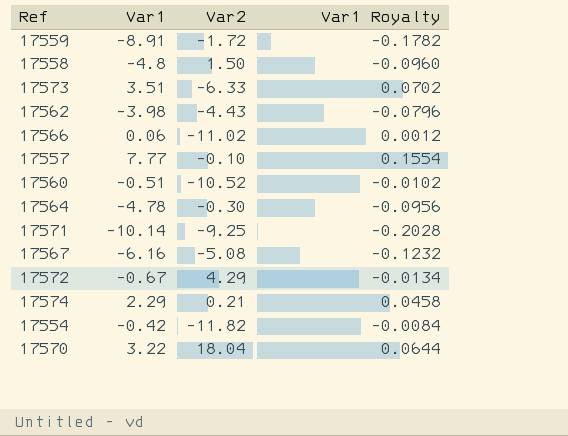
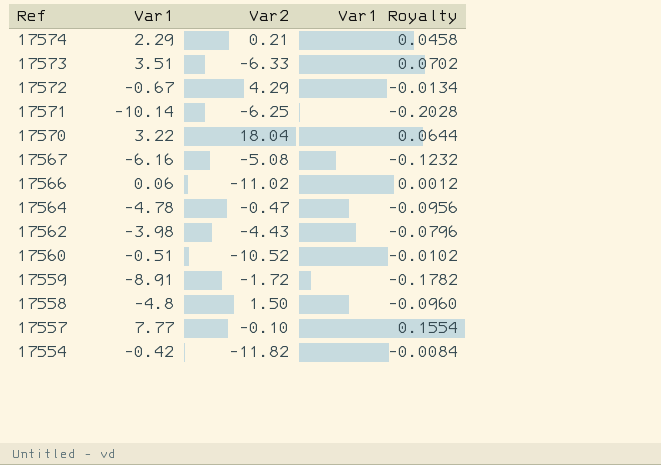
row order: none -> Ref descending
17571 | Var2: -9.25 -> -6.25
17564 | Var2: -0.30 -> -0.47

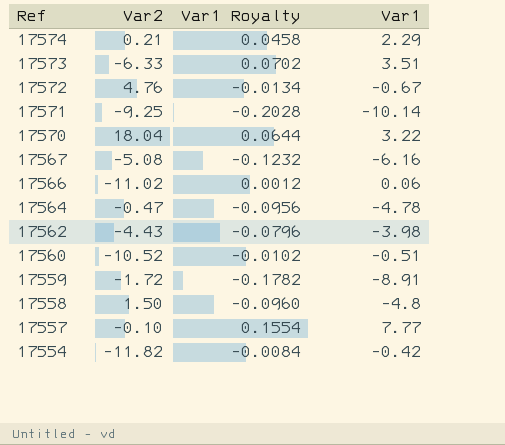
column Var1 | position: 2 -> 4
17572 | Var2: 4.29 -> 4.76
17571 | Var2: -6.25 -> -9.25

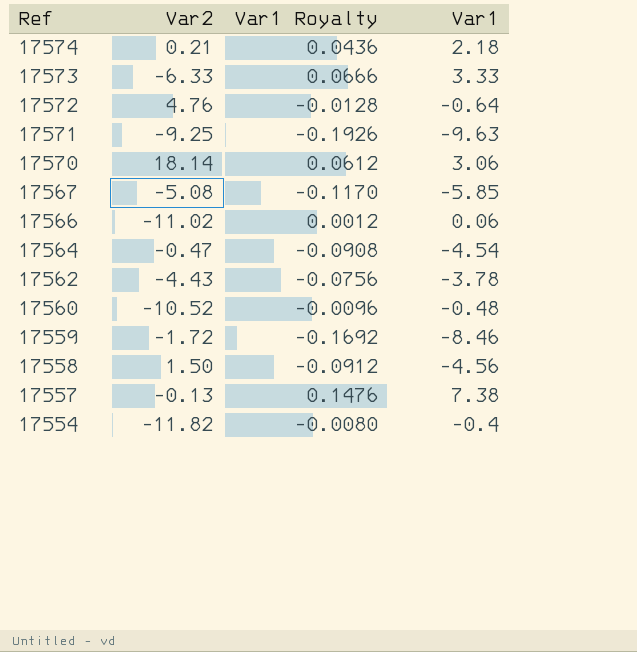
17574 | Var1 Royalty: 0.0458 -> 0.0436
17574 | Var1: 2.29 -> 2.18
17573 | Var1 Royalty: 0.0702 -> 0.0666
17573 | Var1: 3.51 -> 3.33
17572 | Var1 Royalty: -0.0134 -> -0.0128
17572 | Var1: -0.67 -> -0.64
17571 | Var1 Royalty: -0.2028 -> -0.1926
17571 | Var1: -10.14 -> -9.63
17570 | Var2: 18.04 -> 18.14
17570 | Var1 Royalty: 0.0644 -> 0.0612
17570 | Var1: 3.22 -> 3.06
17567 | Var1 Royalty: -0.1232 -> -0.1170
17567 | Var1: -6.16 -> -5.85
17564 | Var1 Royalty: -0.0956 -> -0.0908
17564 | Var1: -4.78 -> -4.54
17562 | Var1 Royalty: -0.0796 -> -0.0756
17562 | Var1: -3.98 -> -3.78
17560 | Var1 Royalty: -0.0102 -> -0.0096
17560 | Var1: -0.51 -> -0.48
17559 | Var1 Royalty: -0.1782 -> -0.1692
17559 | Var1: -8.91 -> -8.46
17558 | Var1 Royalty: -0.0960 -> -0.0912
17558 | Var1: -4.8 -> -4.56
17557 | Var2: -0.10 -> -0.13
17557 | Var1 Royalty: 0.1554 -> 0.1476
17557 | Var1: 7.77 -> 7.38
17554 | Var1 Royalty: -0.0084 -> -0.0080
17554 | Var1: -0.42 -> -0.4

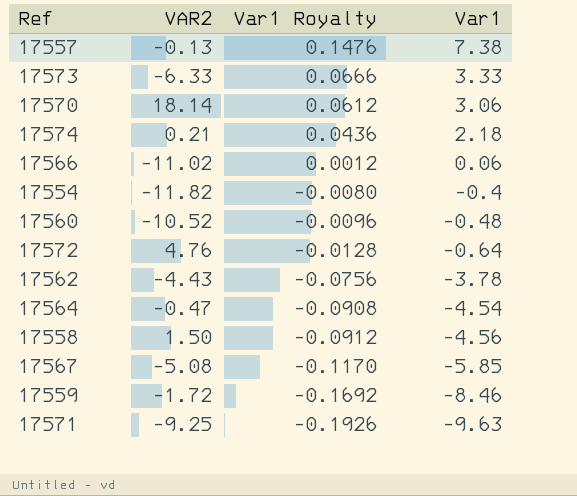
row order: Ref descending -> Var1 Royalty descending
column name: Var2 -> VAR2

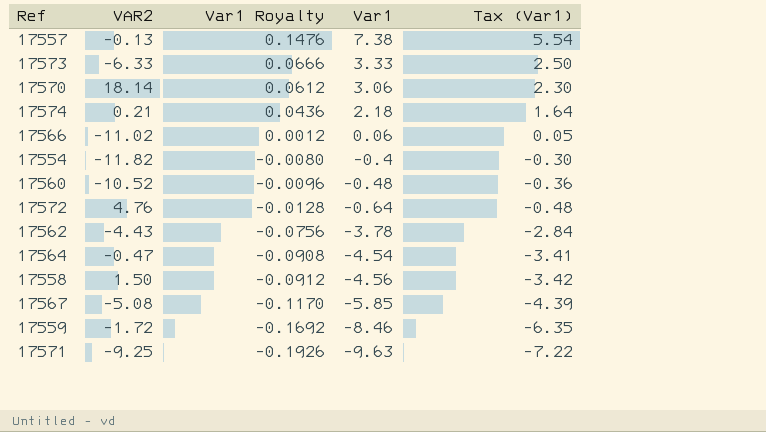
column Tax (Var1) | formula: none -> [Var1] * 0.75

